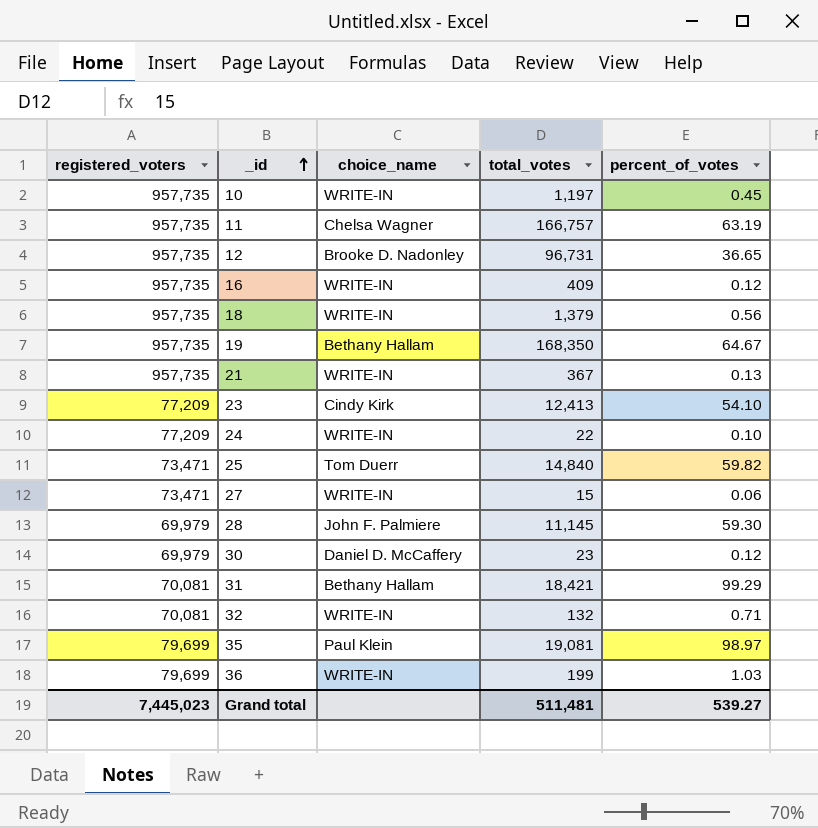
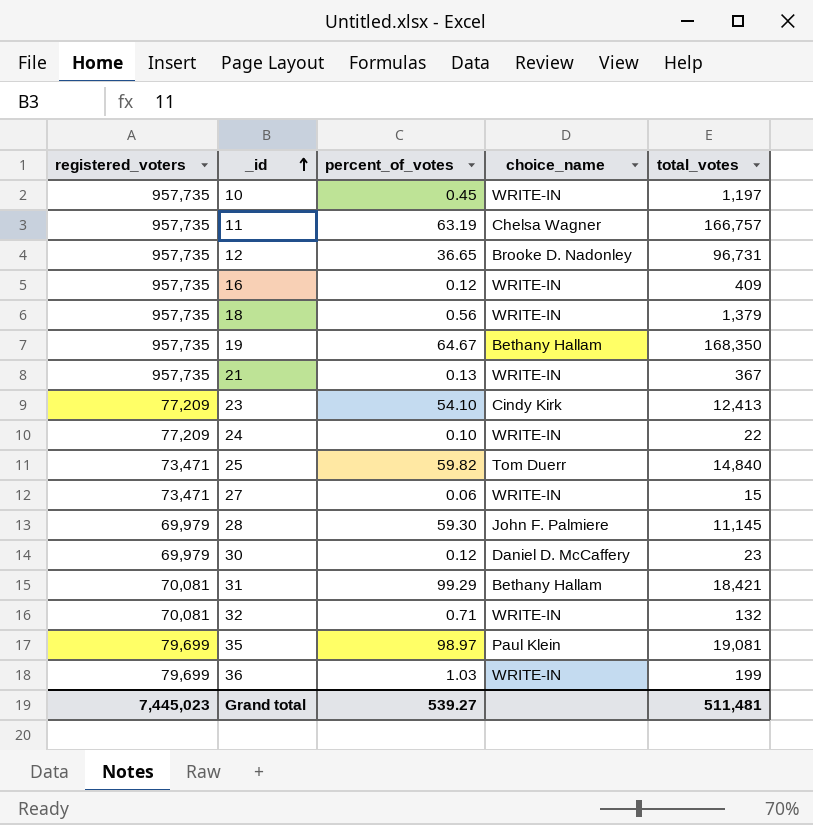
column percent_of_votes | position: 5 -> 3

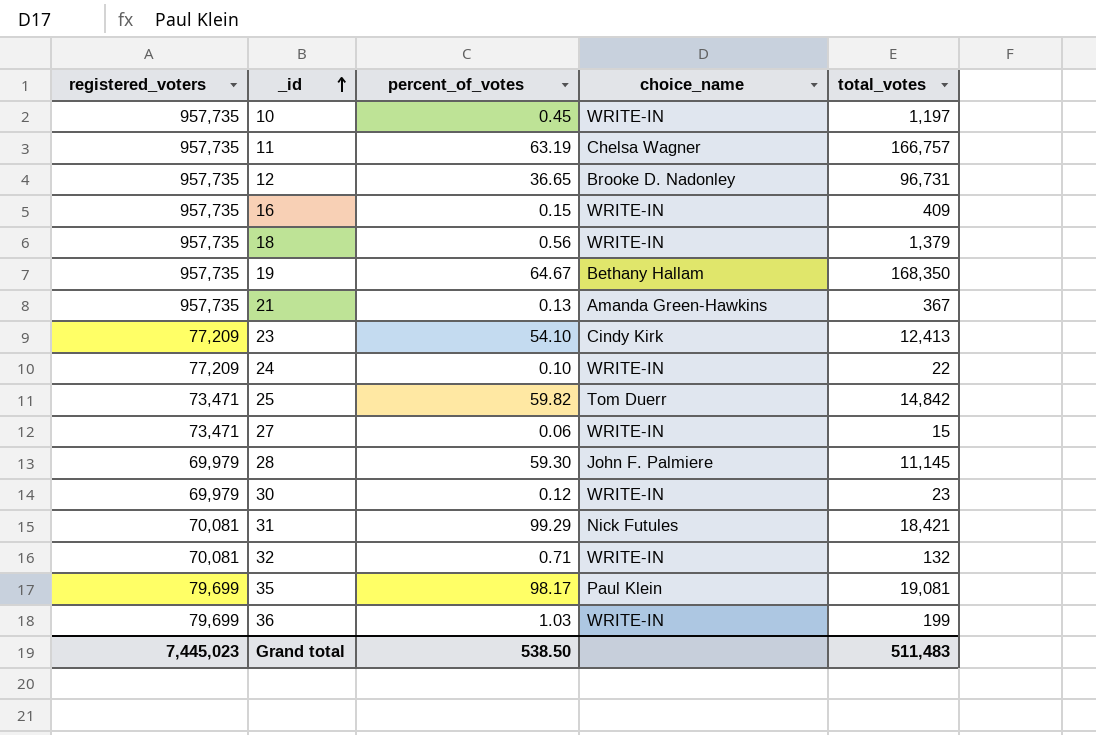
16 | percent_of_votes: 0.12 -> 0.15
21 | choice_name: WRITE-IN -> Amanda Green-Hawkins
25 | total_votes: 14,840 -> 14,842
30 | choice_name: Daniel D. McCaffery -> WRITE-IN
31 | choice_name: Bethany Hallam -> Nick Futules
35 | percent_of_votes: 98.97 -> 98.17
Grand total | percent_of_votes: 539.27 -> 538.50
Grand total | total_votes: 511,481 -> 511,483

